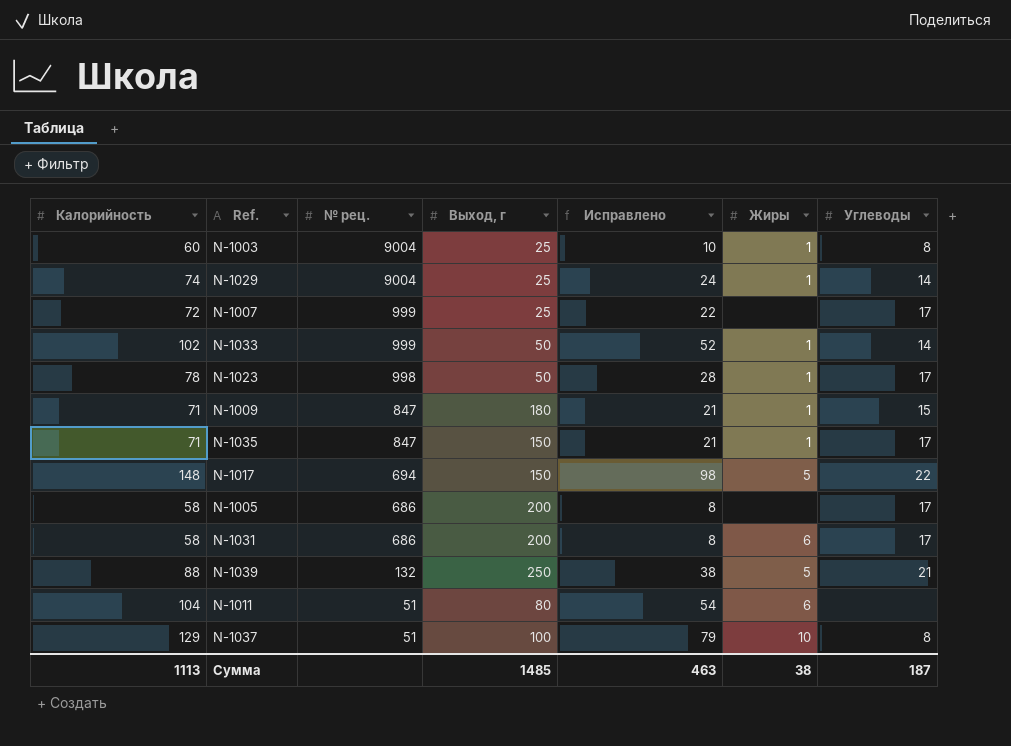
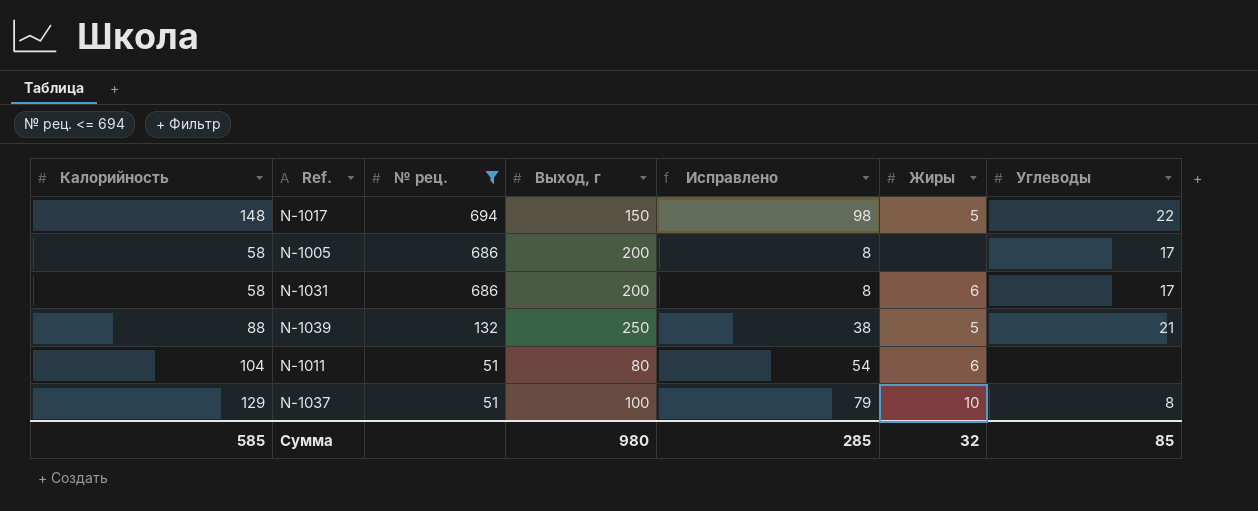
filter: none -> № рец. <= 694
Сумма | Калорийность: 1113 -> 585
Сумма | Выход, г: 1485 -> 980
Сумма | Исправлено: 463 -> 285
Сумма | Жиры: 38 -> 32
Сумма | Углеводы: 187 -> 85

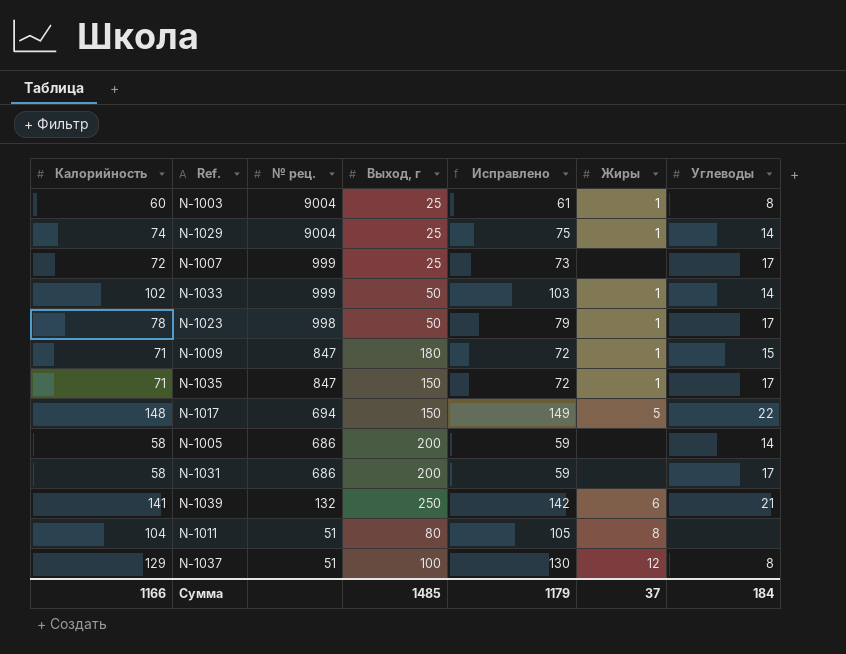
filter: № рец. <= 694 -> none
column Исправлено | formula: [Калорийность] - 50 -> [Калорийность] + 1
N-1005 | Углеводы: 17 -> 14
N-1031 | Жиры: 6 -> none
N-1039 | Калорийность: 88 -> 141
N-1039 | Жиры: 5 -> 6
N-1011 | Жиры: 6 -> 8
N-1037 | Жиры: 10 -> 12
Сумма | Калорийность: 585 -> 1166
Сумма | Выход, г: 980 -> 1485
Сумма | Исправлено: 285 -> 1179
Сумма | Жиры: 32 -> 37
Сумма | Углеводы: 85 -> 184

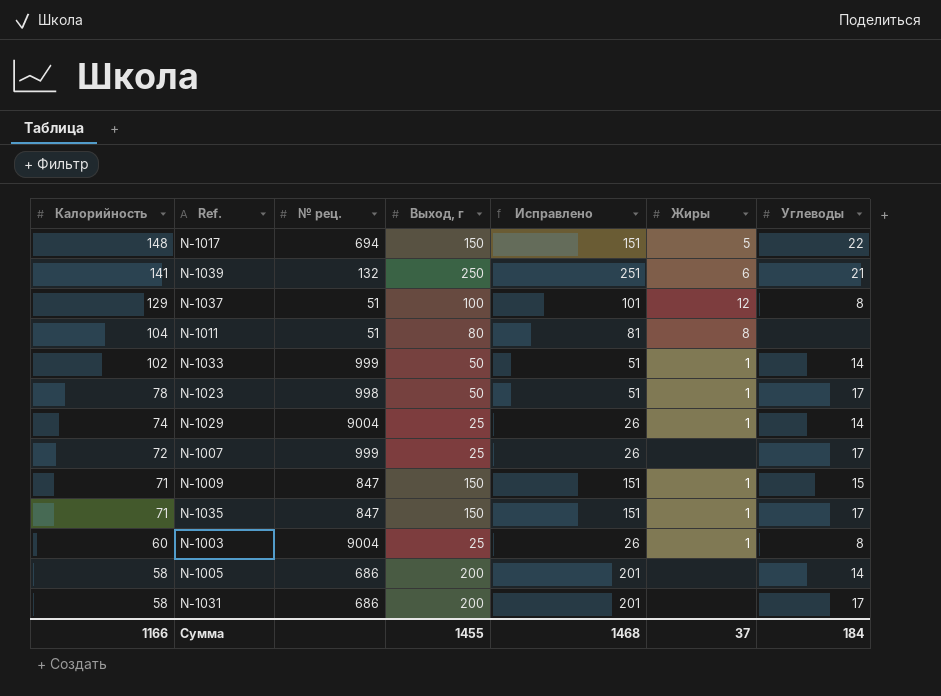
row order: № рец. descending -> Калорийность descending
column Исправлено | formula: [Калорийность] + 1 -> [Выход, г] + 1
N-1009 | Выход, г: 180 -> 150
Сумма | Выход, г: 1485 -> 1455
Сумма | Исправлено: 1179 -> 1468

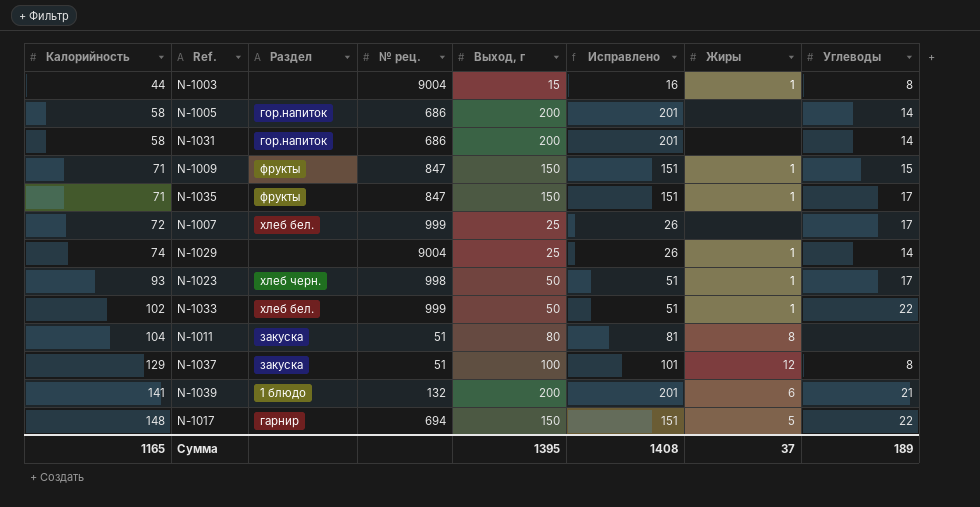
row order: Калорийность descending -> Калорийность ascending
column Раздел | position: none -> 3
N-1003 | Калорийность: 60 -> 44
N-1003 | Выход, г: 25 -> 15
N-1003 | Исправлено: 26 -> 16
N-1031 | Углеводы: 17 -> 14
N-1023 | Калорийность: 78 -> 93
N-1033 | Углеводы: 14 -> 22
N-1039 | Выход, г: 250 -> 200
N-1039 | Исправлено: 251 -> 201
Сумма | Калорийность: 1166 -> 1165
Сумма | Выход, г: 1455 -> 1395
Сумма | Исправлено: 1468 -> 1408
Сумма | Углеводы: 184 -> 189

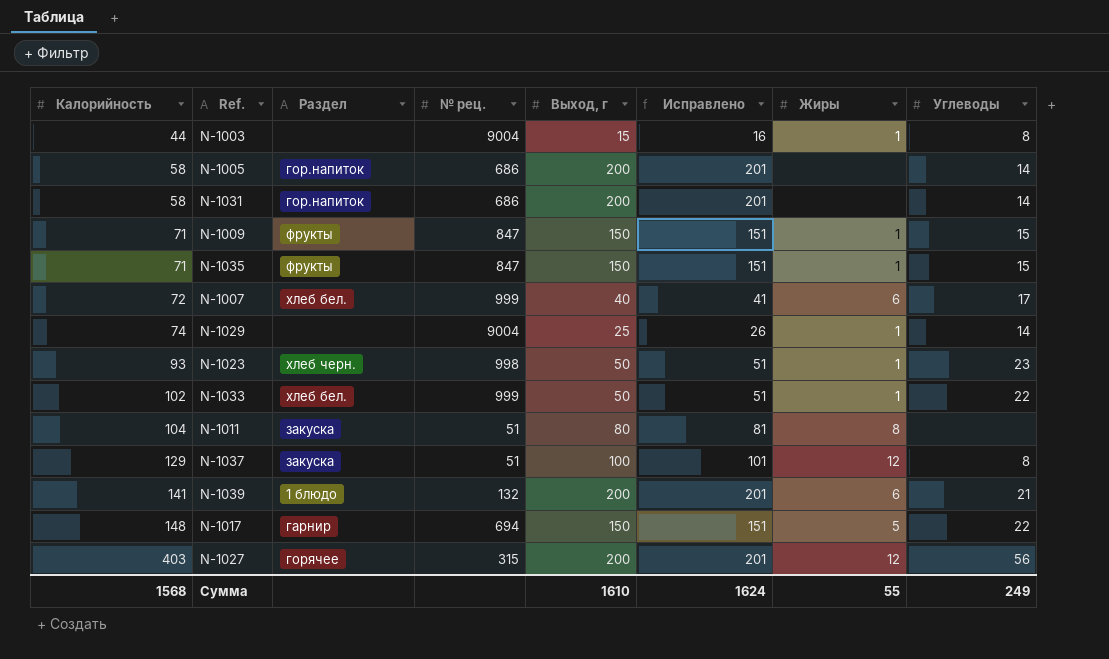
N-1035 | Углеводы: 17 -> 15
N-1007 | Выход, г: 25 -> 40
N-1007 | Исправлено: 26 -> 41
N-1007 | Жиры: none -> 6
N-1023 | Углеводы: 17 -> 23
row N-1027: none -> 403 | горячее | 315 | 200 | 201 | 12 | 56
Сумма | Калорийность: 1165 -> 1568
Сумма | Выход, г: 1395 -> 1610
Сумма | Исправлено: 1408 -> 1624
Сумма | Жиры: 37 -> 55
Сумма | Углеводы: 189 -> 249

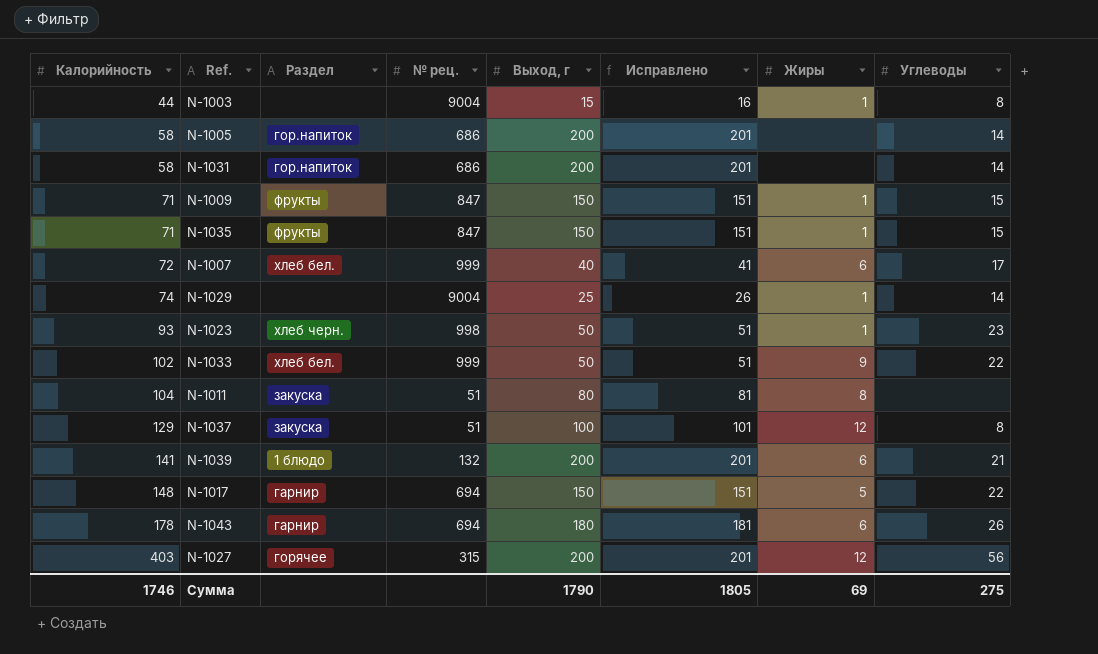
N-1033 | Жиры: 1 -> 9
row N-1043: none -> 178 | гарнир | 694 | 180 | 181 | 6 | 26
Сумма | Калорийность: 1568 -> 1746
Сумма | Выход, г: 1610 -> 1790
Сумма | Исправлено: 1624 -> 1805
Сумма | Жиры: 55 -> 69
Сумма | Углеводы: 249 -> 275

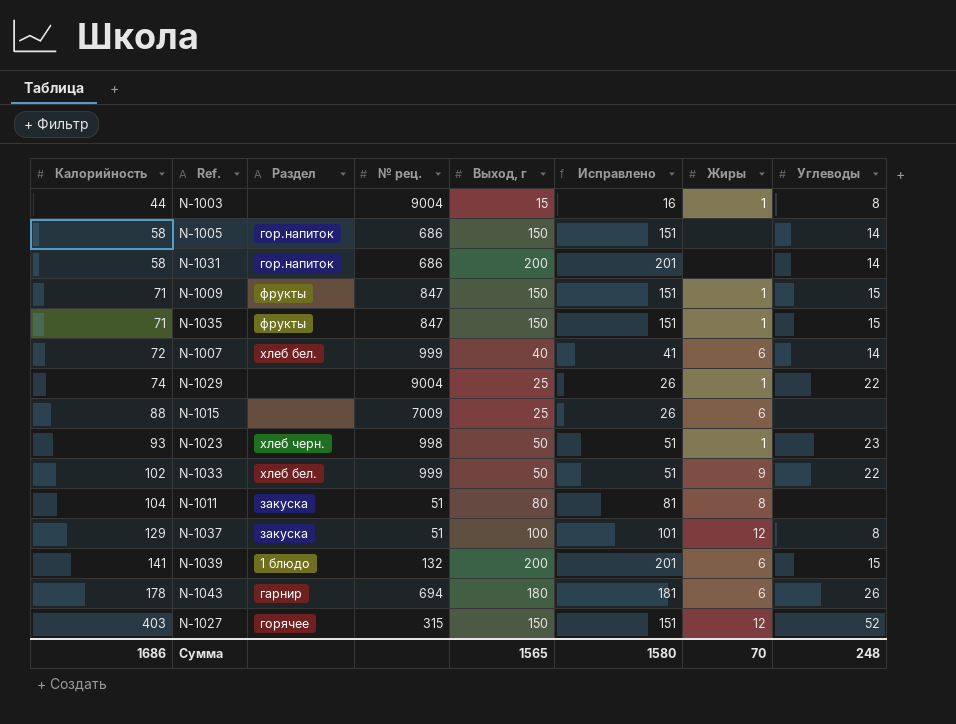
row N-1017: 148 | гарнир | 694 | 150 | 151 | 5 | 22 -> none
N-1005 | Выход, г: 200 -> 150
N-1005 | Исправлено: 201 -> 151
N-1007 | Углеводы: 17 -> 14
N-1029 | Углеводы: 14 -> 22
row N-1015: none -> 88 | none | 7009 | 25 | 26 | 6 | none
N-1039 | Углеводы: 21 -> 15
N-1027 | Выход, г: 200 -> 150
N-1027 | Исправлено: 201 -> 151
N-1027 | Углеводы: 56 -> 52
Сумма | Калорийность: 1746 -> 1686
Сумма | Выход, г: 1790 -> 1565
Сумма | Исправлено: 1805 -> 1580
Сумма | Жиры: 69 -> 70
Сумма | Углеводы: 275 -> 248

